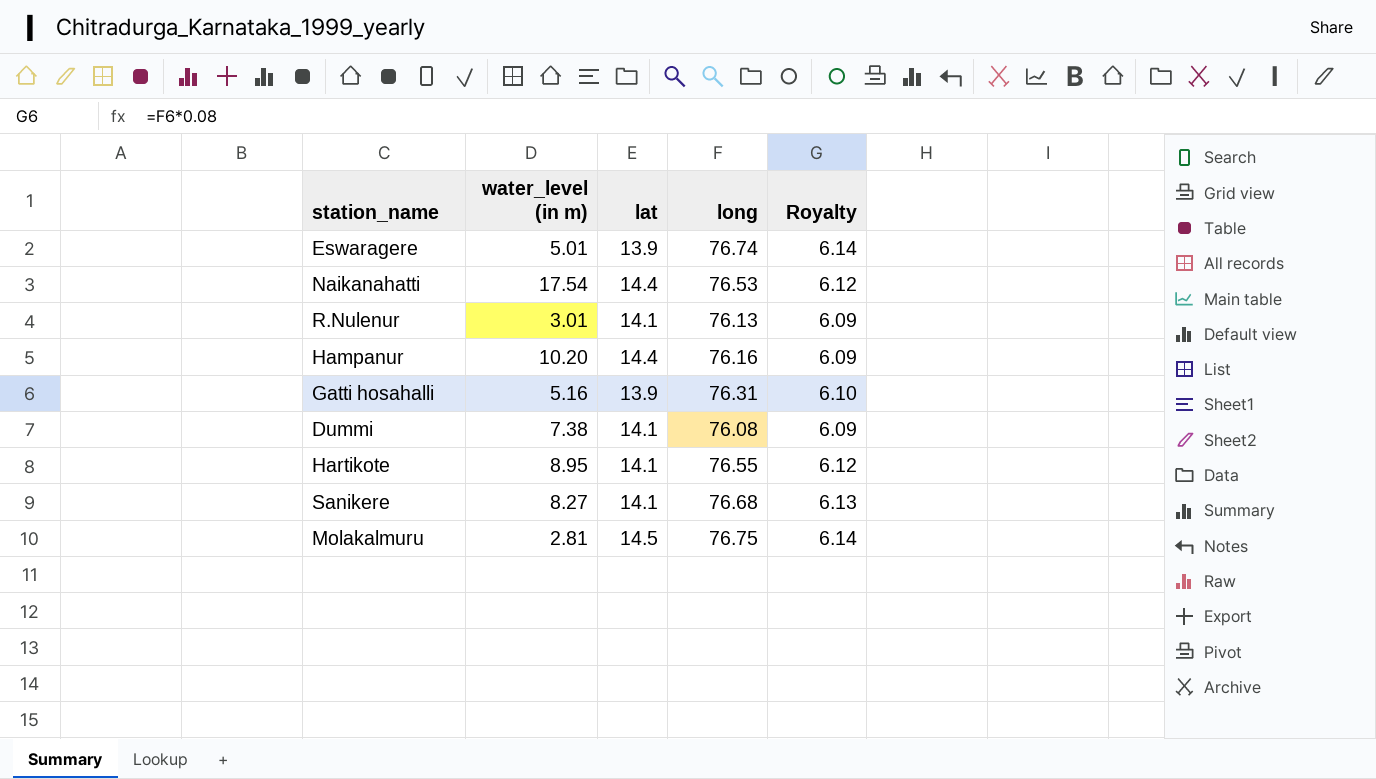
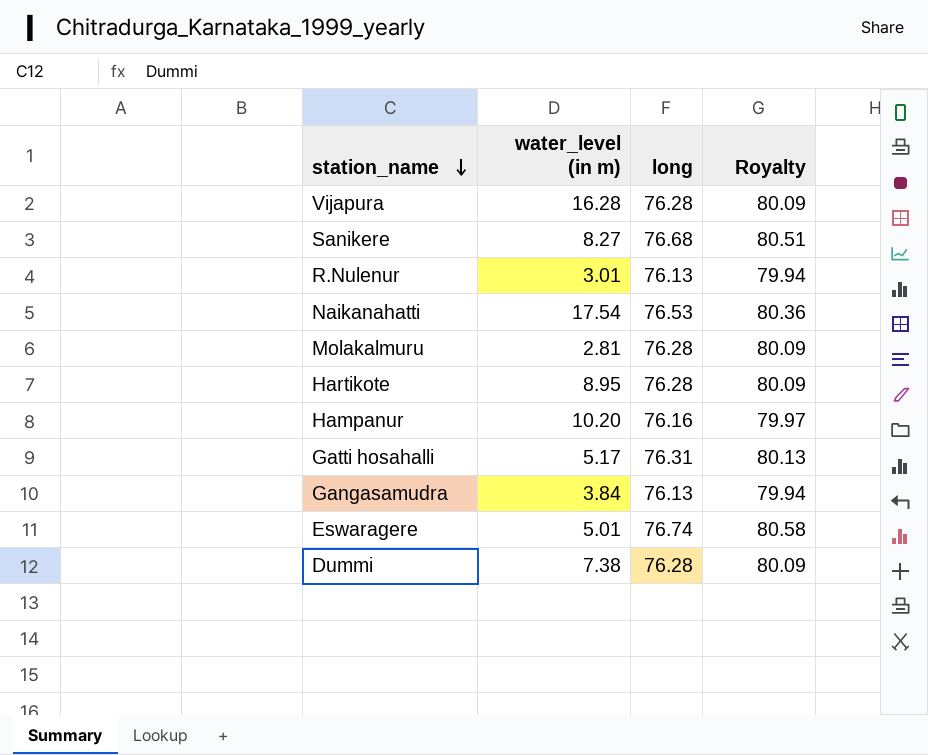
row order: none -> station_name descending
column lat | position: 3 -> none
column Royalty | formula: [long] * 0.08 -> [long] * 1.05
row Vijapura: none -> 16.28 | 76.28 | 80.09
Molakalmuru | long: 76.75 -> 76.28
Hartikote | long: 76.55 -> 76.28
Gatti hosahalli | water_level (in m): 5.16 -> 5.17
row Gangasamudra: none -> 3.84 | 76.13 | 79.94
Dummi | long: 76.08 -> 76.28

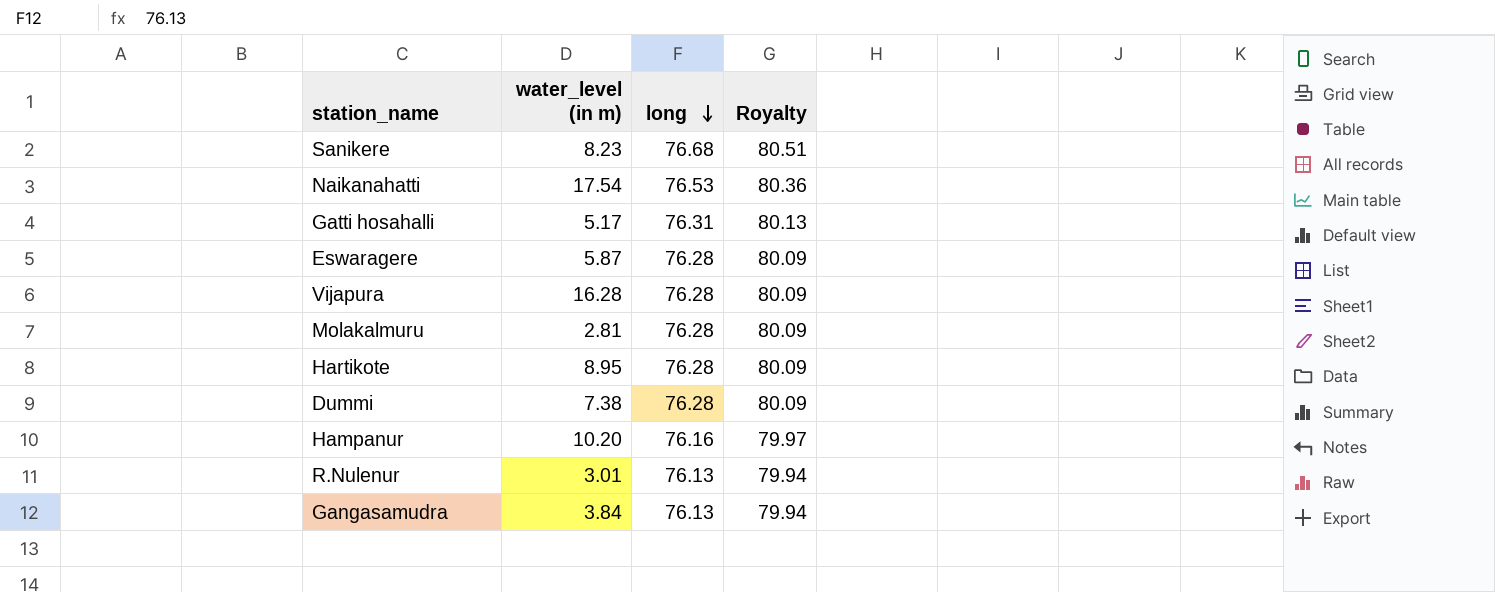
row order: station_name descending -> long descending
Sanikere | water_level (in m): 8.27 -> 8.23
Eswaragere | water_level (in m): 5.01 -> 5.87
Eswaragere | long: 76.74 -> 76.28
Eswaragere | Royalty: 80.58 -> 80.09

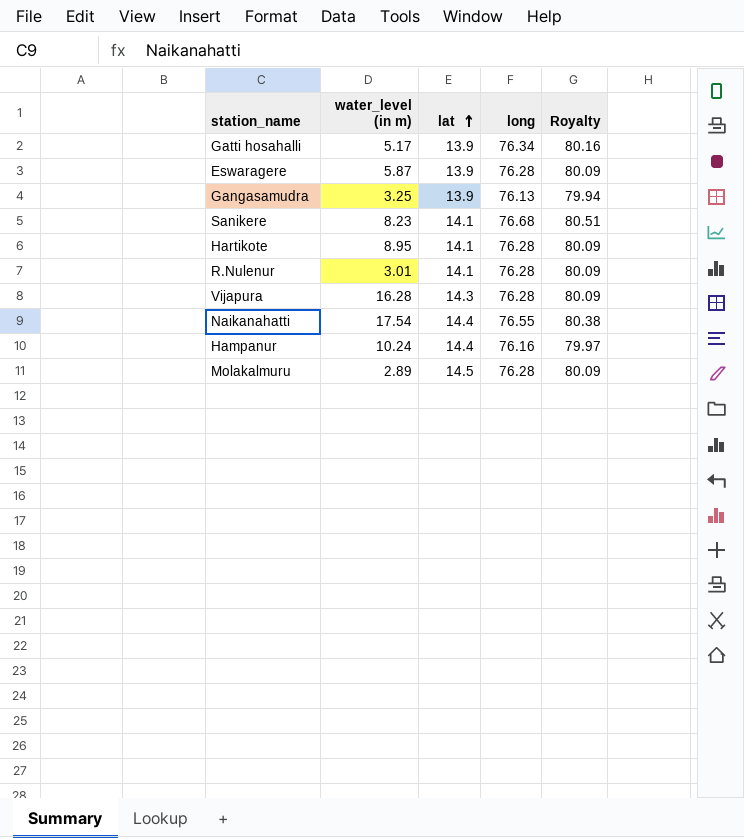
row order: long descending -> lat ascending
column lat | position: none -> 3
row Dummi: 7.38 | 76.28 | 80.09 -> none
Gatti hosahalli | long: 76.31 -> 76.34
Gatti hosahalli | Royalty: 80.13 -> 80.16
Gangasamudra | water_level (in m): 3.84 -> 3.25
R.Nulenur | long: 76.13 -> 76.28
R.Nulenur | Royalty: 79.94 -> 80.09
Naikanahatti | long: 76.53 -> 76.55
Naikanahatti | Royalty: 80.36 -> 80.38
Hampanur | water_level (in m): 10.20 -> 10.24
Molakalmuru | water_level (in m): 2.81 -> 2.89

